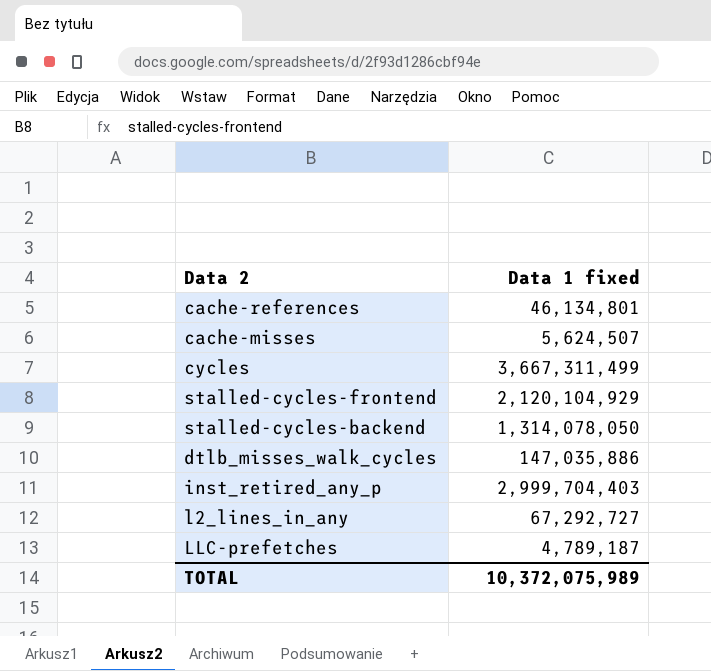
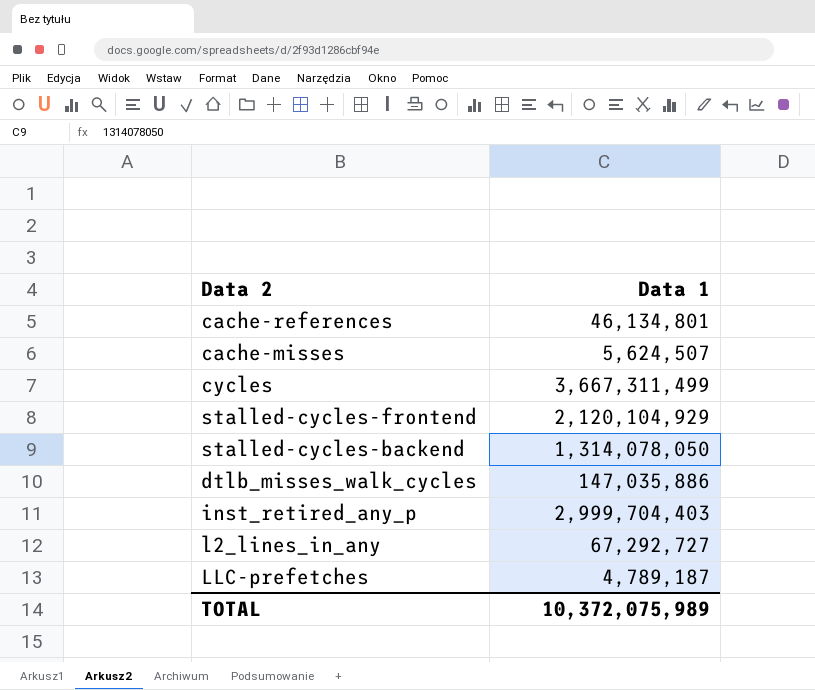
column name: Data 1 fixed -> Data 1

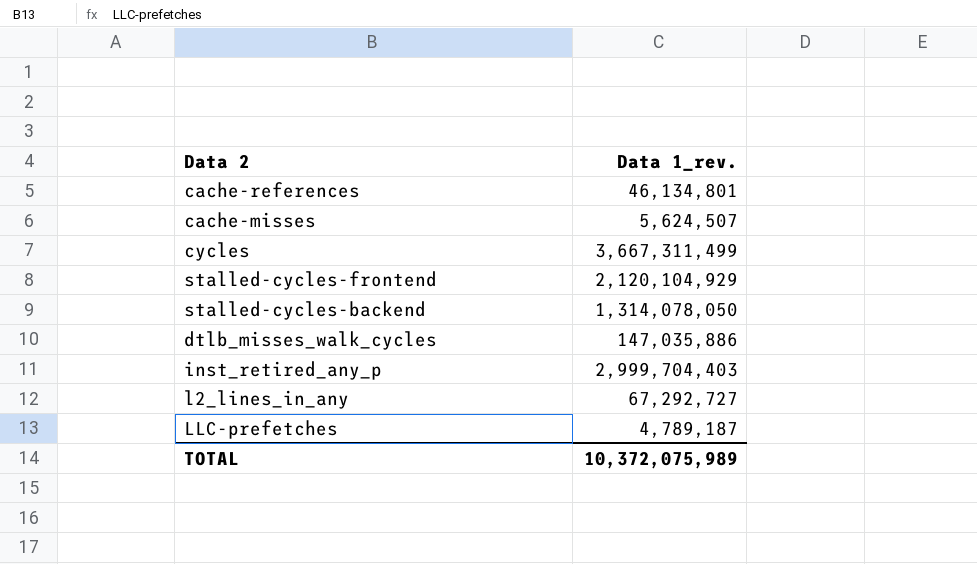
column name: Data 1 -> Data 1_rev.

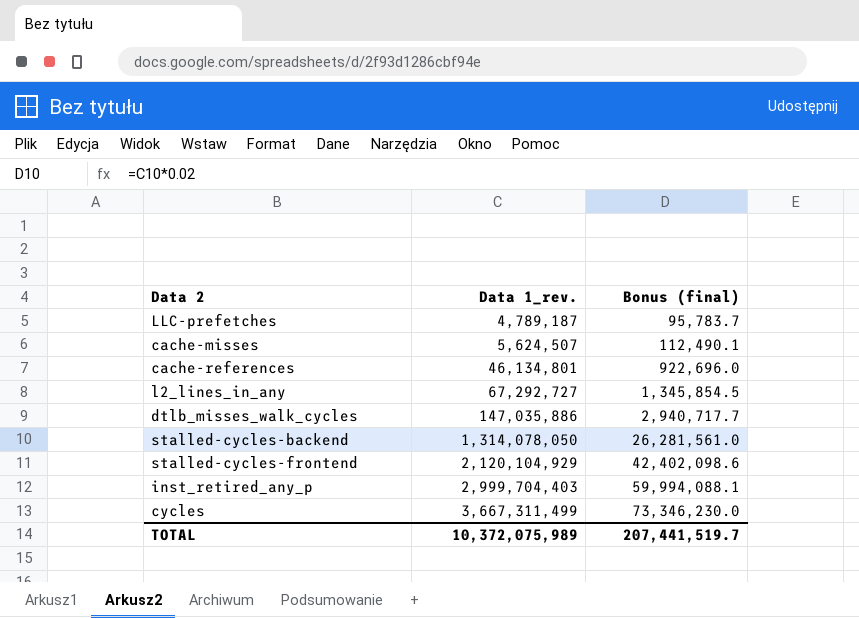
row order: none -> Data 1_rev. ascending
column Bonus (final) | formula: none -> [Data 1_rev.] * 0.02

